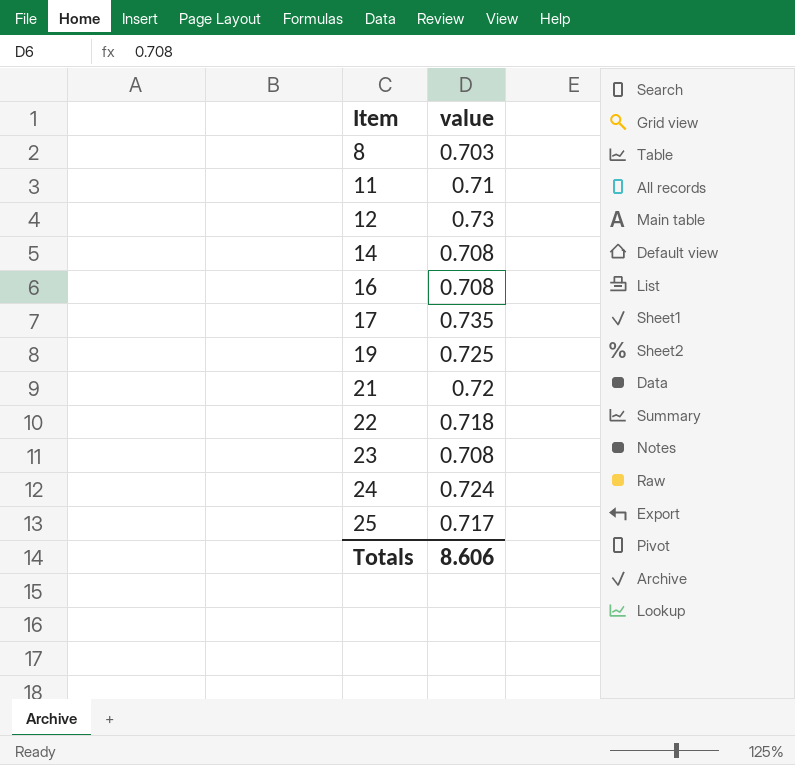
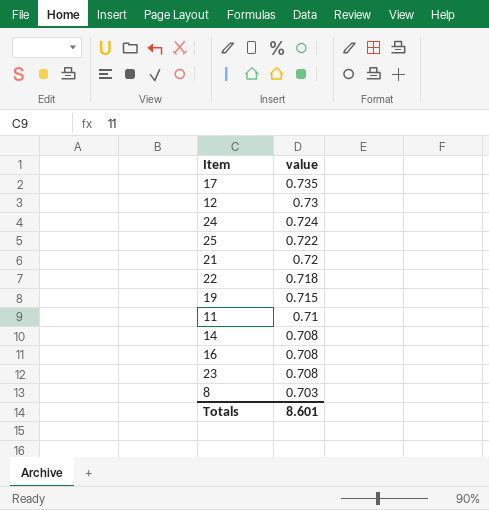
row order: Item ascending -> value descending
25 | value: 0.717 -> 0.722
19 | value: 0.725 -> 0.715
Totals | value: 8.606 -> 8.601

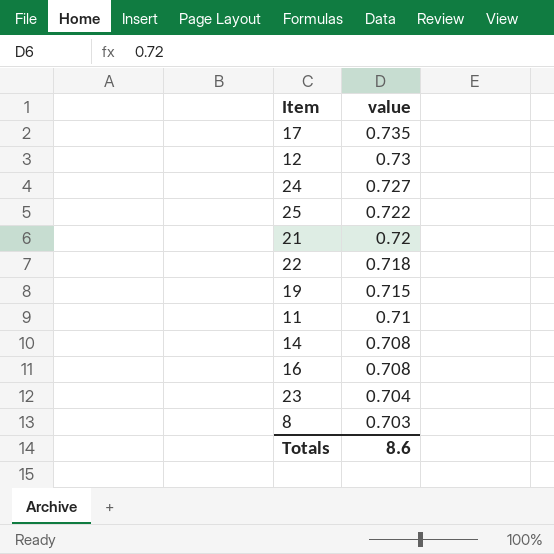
24 | value: 0.724 -> 0.727
23 | value: 0.708 -> 0.704
Totals | value: 8.601 -> 8.6

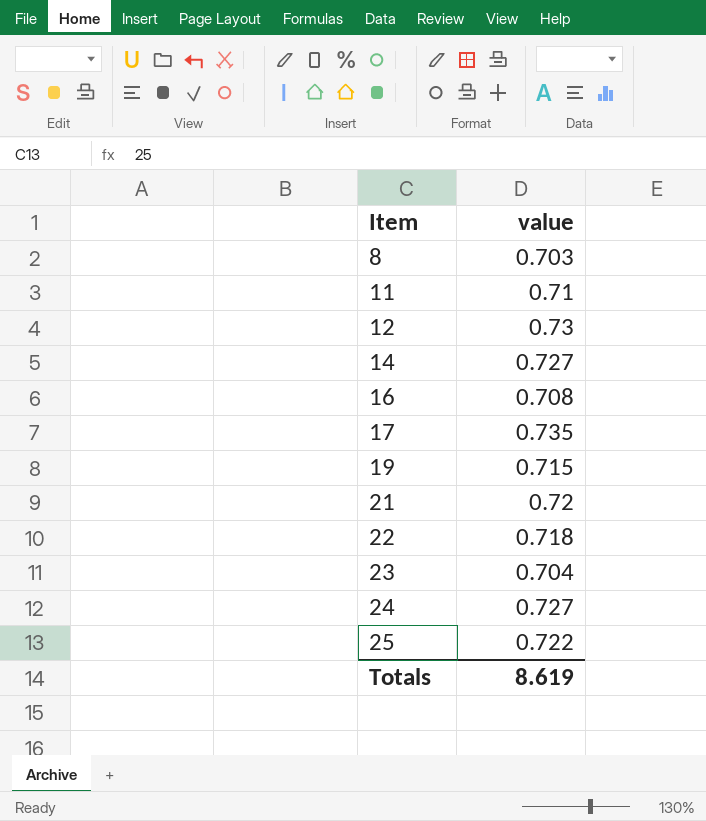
row order: value descending -> Item ascending
14 | value: 0.708 -> 0.727
Totals | value: 8.6 -> 8.619

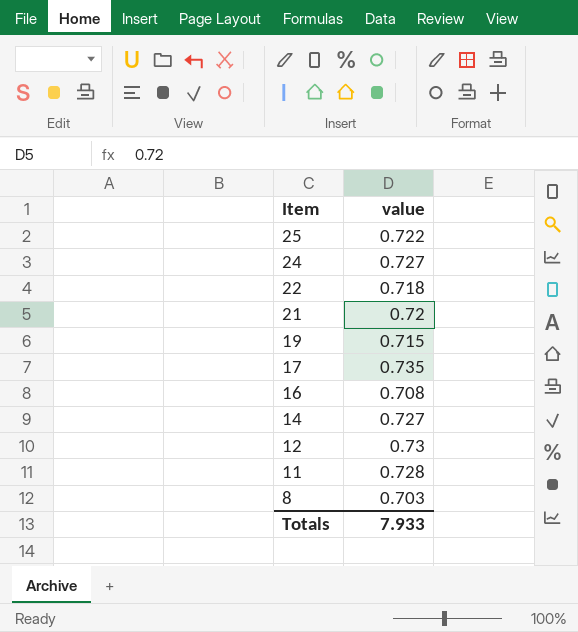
row order: Item ascending -> Item descending
row 23: 0.704 -> none
11 | value: 0.71 -> 0.728
Totals | value: 8.619 -> 7.933

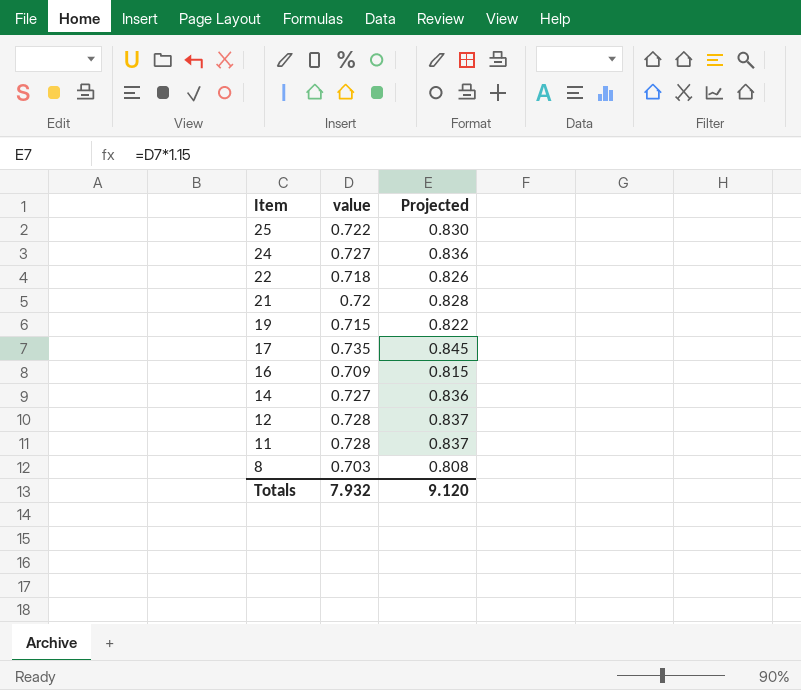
column Projected | formula: none -> [value] * 1.15
16 | value: 0.708 -> 0.709
12 | value: 0.73 -> 0.728
Totals | value: 7.933 -> 7.932

